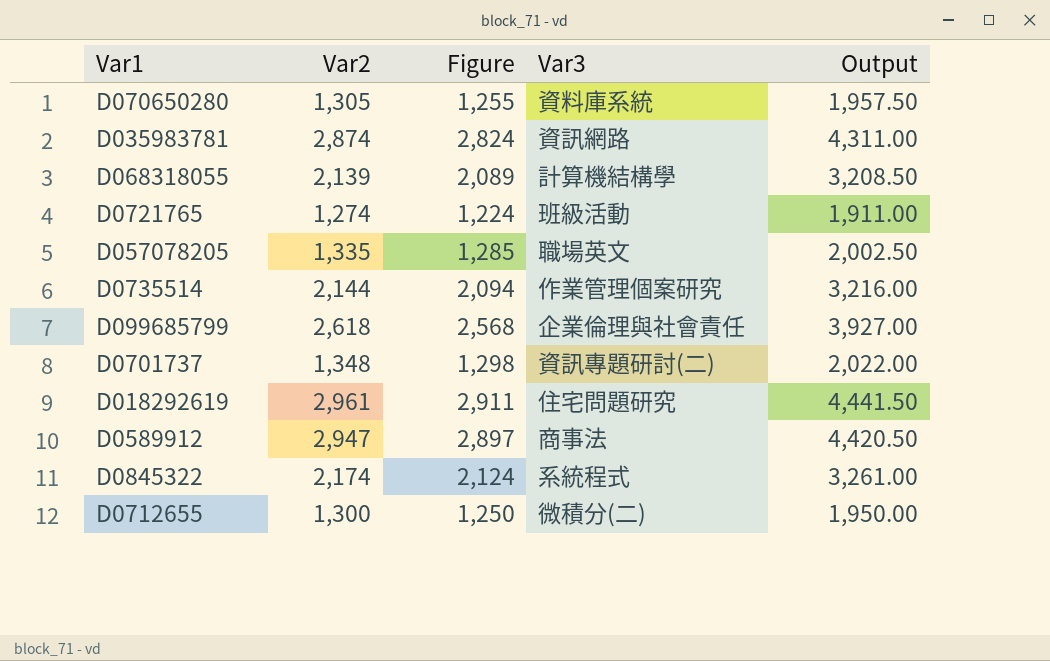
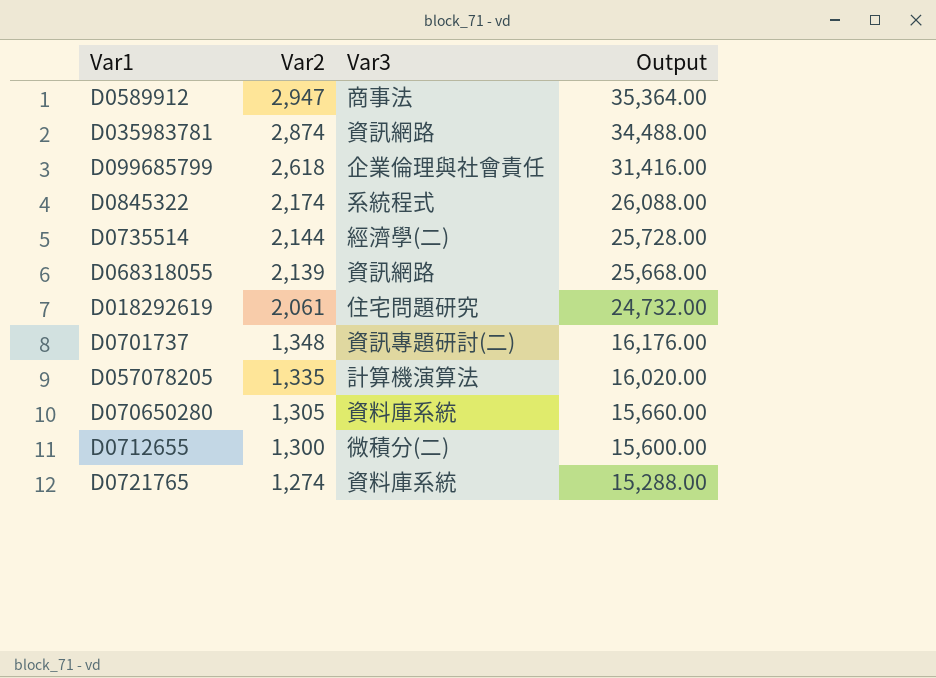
row order: none -> Var2 descending
column Figure | formula: [Var2] - 50 -> none
column Output | formula: [Var2] * 1.5 -> [Var2] * 12
D0735514 | Var3: 作業管理個案研究 -> 經濟學(二)
D068318055 | Var3: 計算機結構學 -> 資訊網路
D018292619 | Var2: 2,961 -> 2,061
D057078205 | Var3: 職場英文 -> 計算機演算法
D0721765 | Var3: 班級活動 -> 資料庫系統

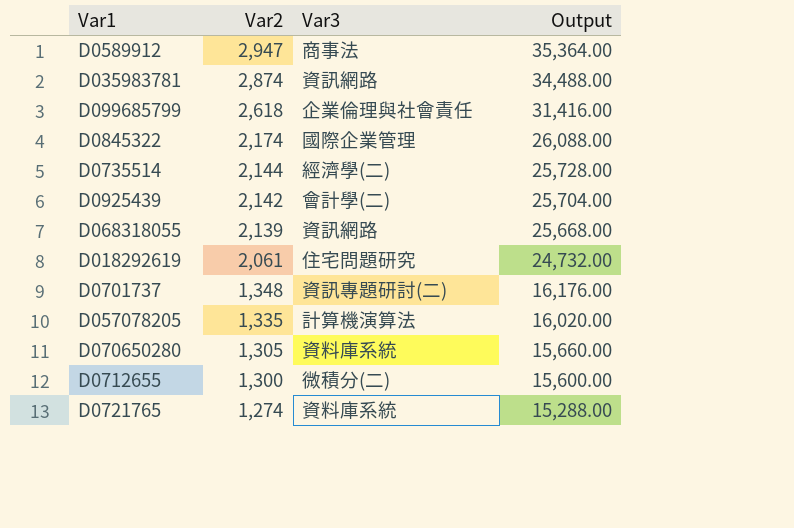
D0845322 | Var3: 系統程式 -> 國際企業管理
row D0925439: none -> 2,142 | 會計學(二) | 25,704.00

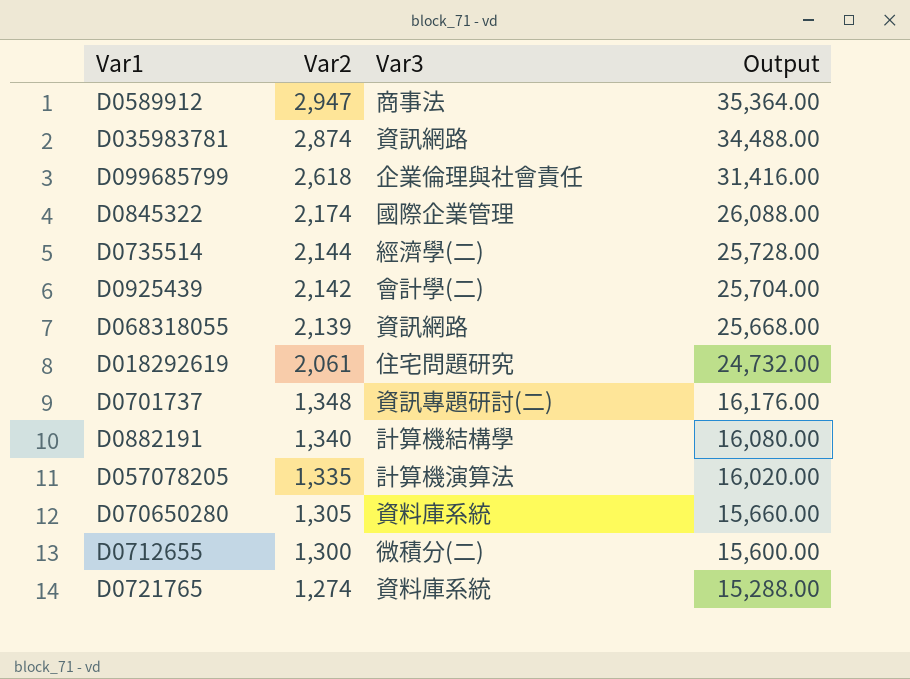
row D0882191: none -> 1,340 | 計算機結構學 | 16,080.00

